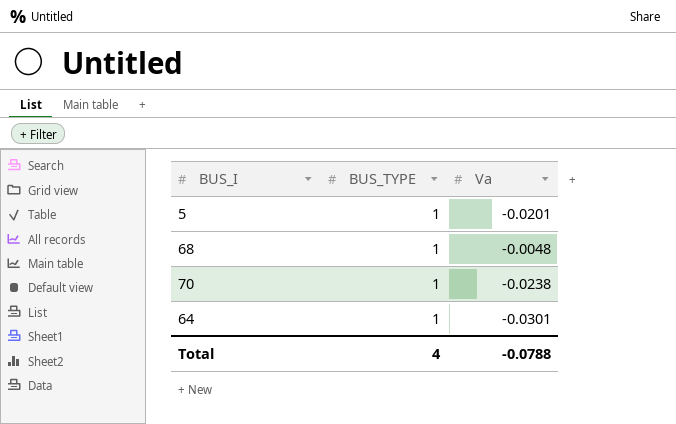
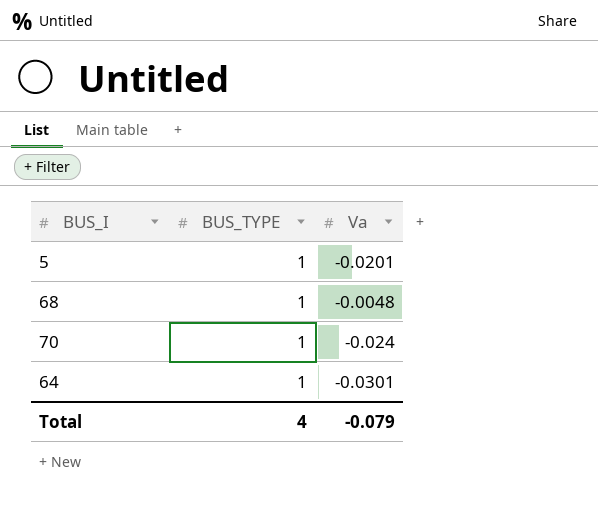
70 | Va: -0.0238 -> -0.024
Total | Va: -0.0788 -> -0.079

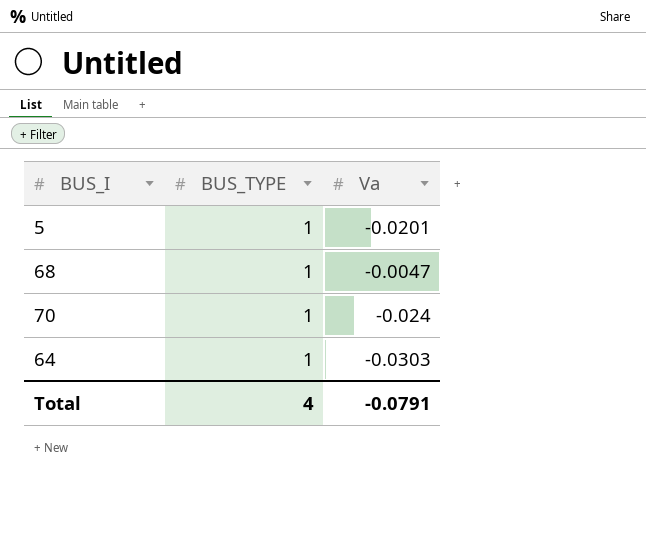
68 | Va: -0.0048 -> -0.0047
64 | Va: -0.0301 -> -0.0303
Total | Va: -0.079 -> -0.0791

